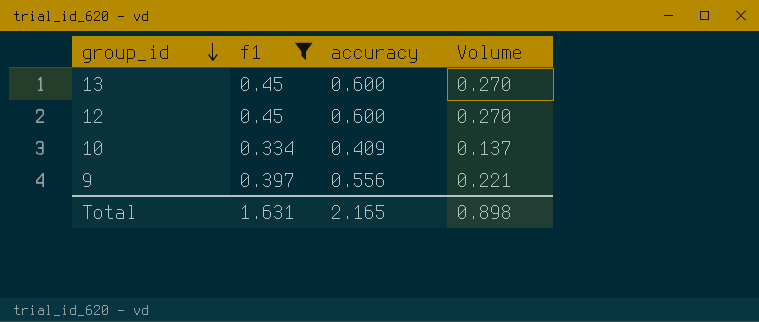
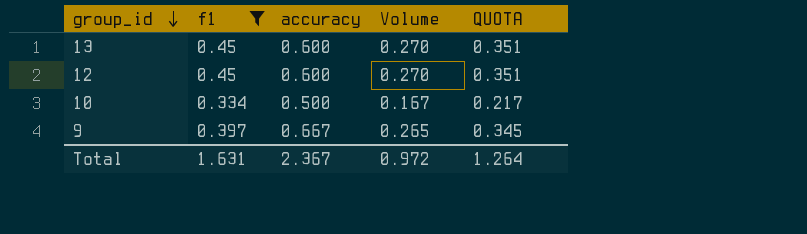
column QUOTA | formula: none -> [Volume] * 1.3
10 | accuracy: 0.409 -> 0.500
10 | Volume: 0.137 -> 0.167
9 | accuracy: 0.556 -> 0.667
9 | Volume: 0.221 -> 0.265
Total | accuracy: 2.165 -> 2.367
Total | Volume: 0.898 -> 0.972

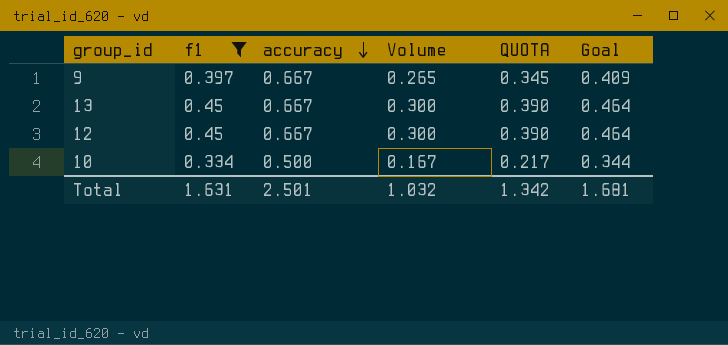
row order: group_id descending -> accuracy descending
column Goal | formula: none -> [f1] * 1.03
13 | accuracy: 0.600 -> 0.667
13 | Volume: 0.270 -> 0.300
13 | QUOTA: 0.351 -> 0.390
12 | accuracy: 0.600 -> 0.667
12 | Volume: 0.270 -> 0.300
12 | QUOTA: 0.351 -> 0.390
Total | accuracy: 2.367 -> 2.501
Total | Volume: 0.972 -> 1.032
Total | QUOTA: 1.264 -> 1.342

